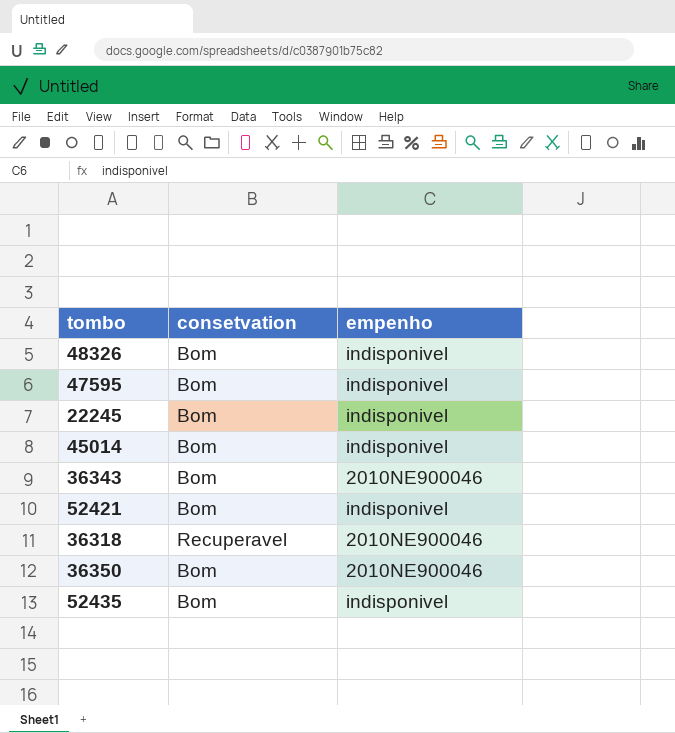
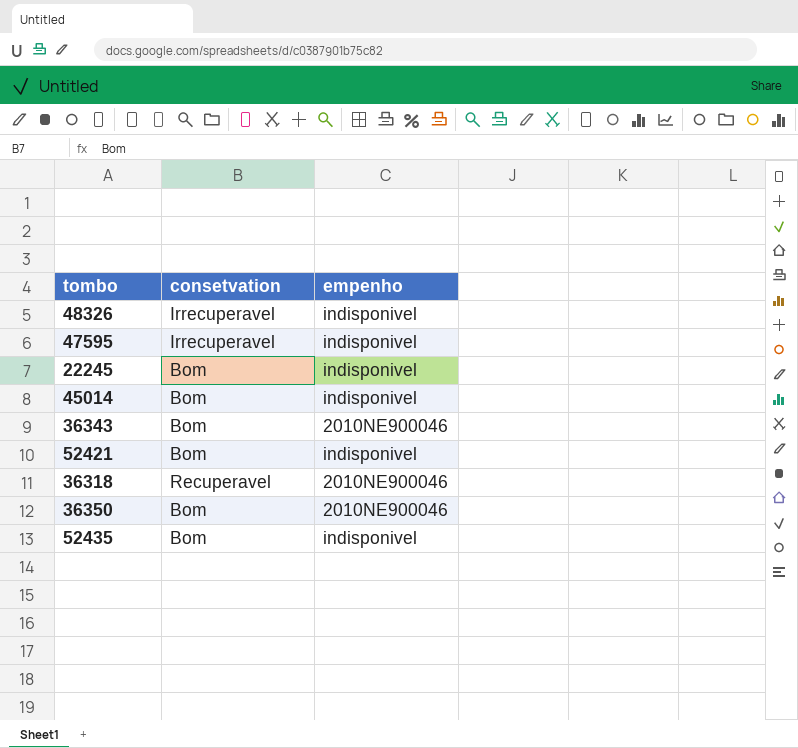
48326 | consetvation: Bom -> Irrecuperavel
47595 | consetvation: Bom -> Irrecuperavel

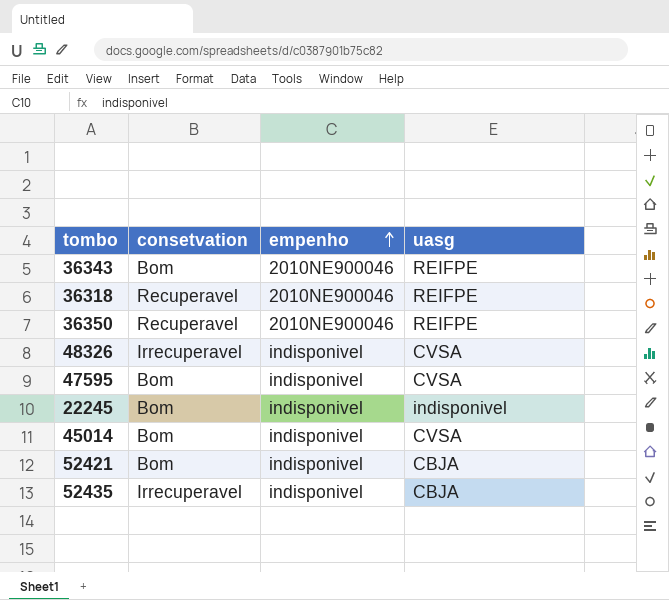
row order: none -> empenho ascending
column uasg | position: none -> 4
36350 | consetvation: Bom -> Recuperavel
47595 | consetvation: Irrecuperavel -> Bom
52435 | consetvation: Bom -> Irrecuperavel

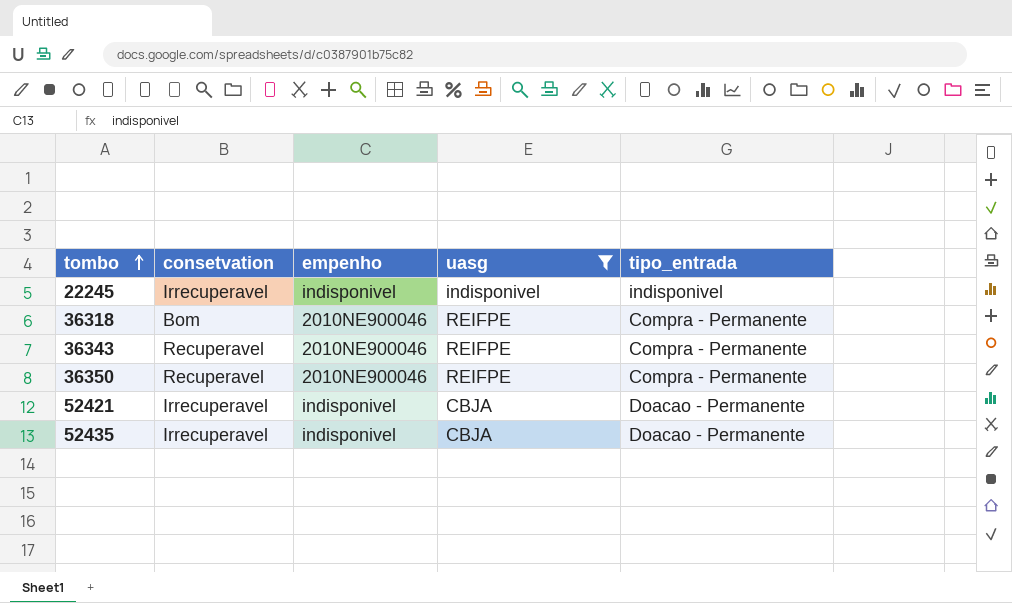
filter: none -> uasg != CVSA
row order: empenho ascending -> tombo ascending
column tipo_entrada | position: none -> 5
22245 | consetvation: Bom -> Irrecuperavel
36318 | consetvation: Recuperavel -> Bom
36343 | consetvation: Bom -> Recuperavel
52421 | consetvation: Bom -> Irrecuperavel

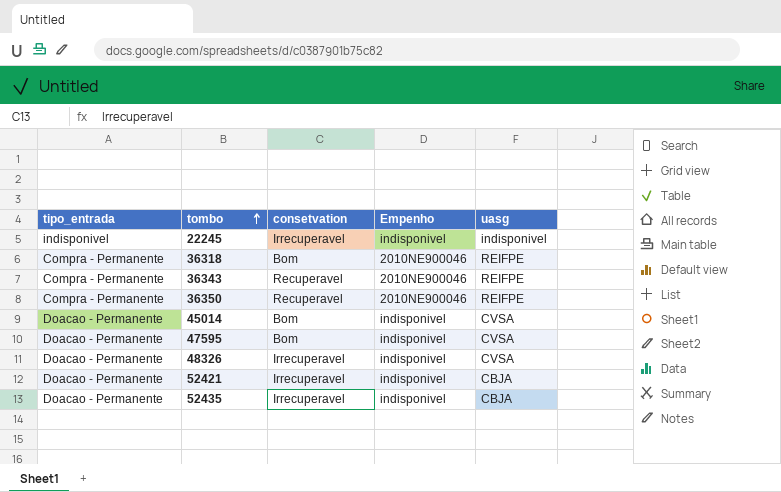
filter: uasg != CVSA -> none
column tipo_entrada | position: 5 -> 1
column name: empenho -> Empenho

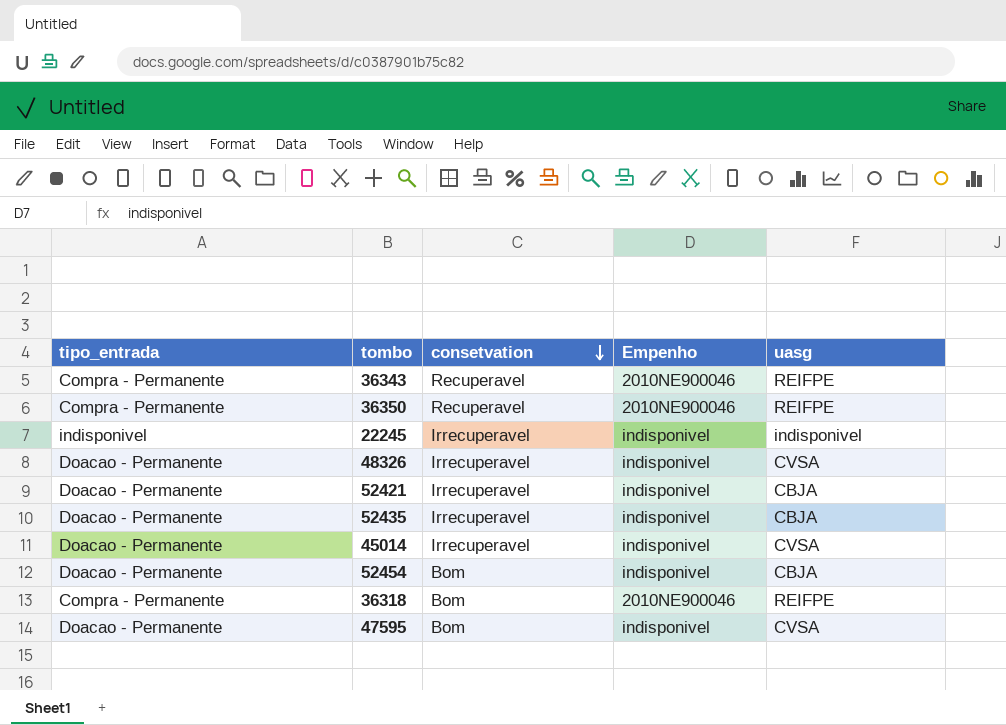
row order: tombo ascending -> consetvation descending
45014 | consetvation: Bom -> Irrecuperavel
row 52454: none -> Doacao - Permanente | Bom | indisponivel | CBJA

